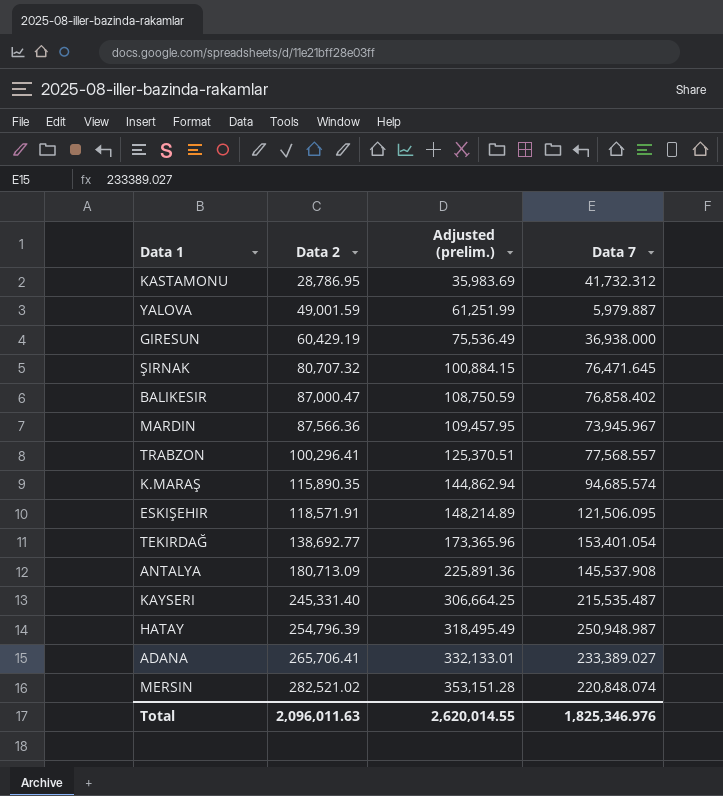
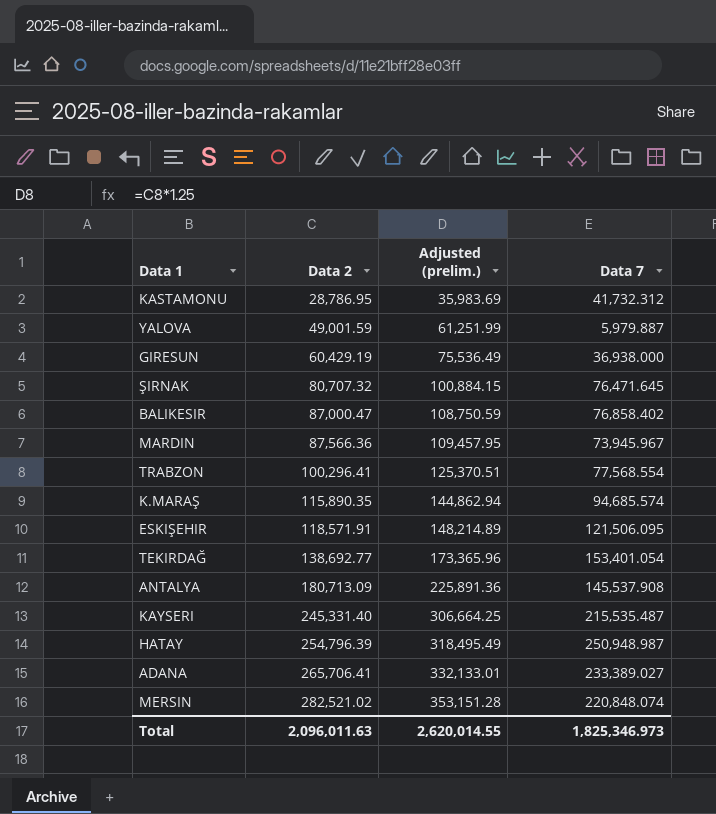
TRABZON | Data 7: 77,568.557 -> 77,568.554
Total | Data 7: 1,825,346.976 -> 1,825,346.973

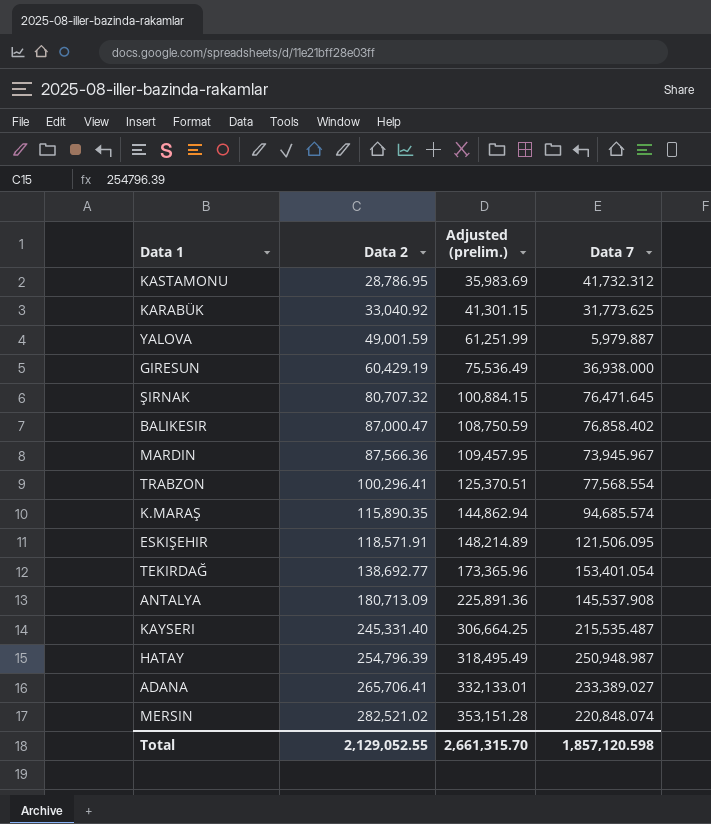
row KARABÜK: none -> 33,040.92 | 41,301.15 | 31,773.625
Total | Data 2: 2,096,011.63 -> 2,129,052.55
Total | Adjusted (prelim.): 2,620,014.55 -> 2,661,315.70
Total | Data 7: 1,825,346.973 -> 1,857,120.598

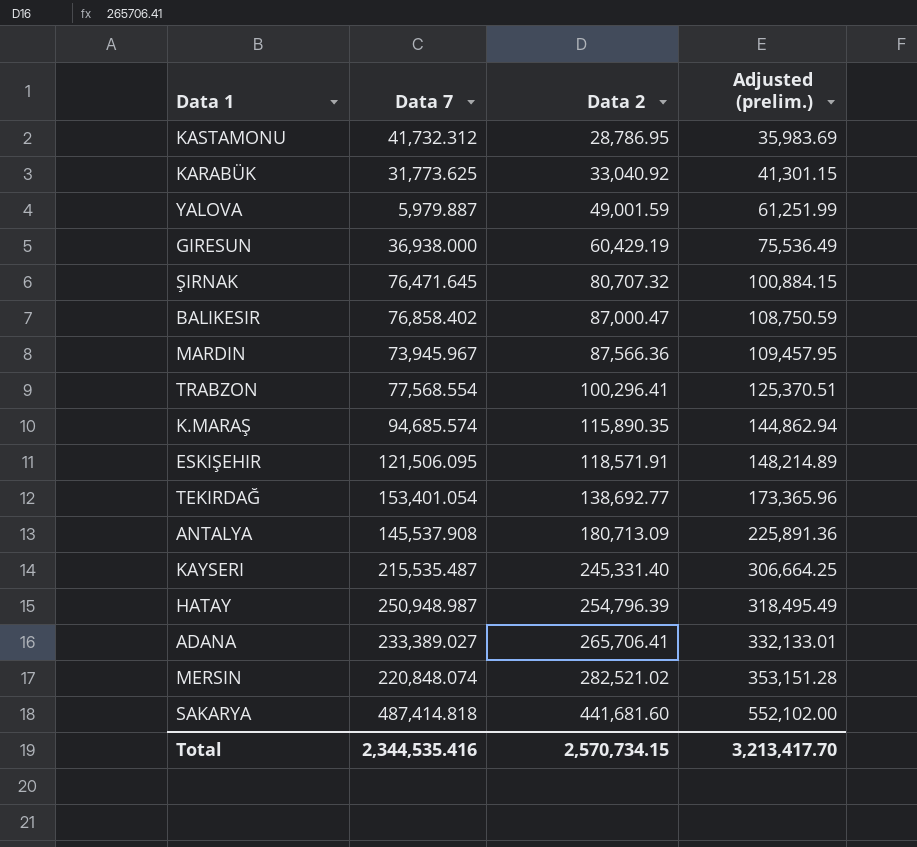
column Data 7 | position: 4 -> 2
row SAKARYA: none -> 487,414.818 | 441,681.60 | 552,102.00
Total | Data 7: 1,857,120.598 -> 2,344,535.416
Total | Data 2: 2,129,052.55 -> 2,570,734.15
Total | Adjusted (prelim.): 2,661,315.70 -> 3,213,417.70

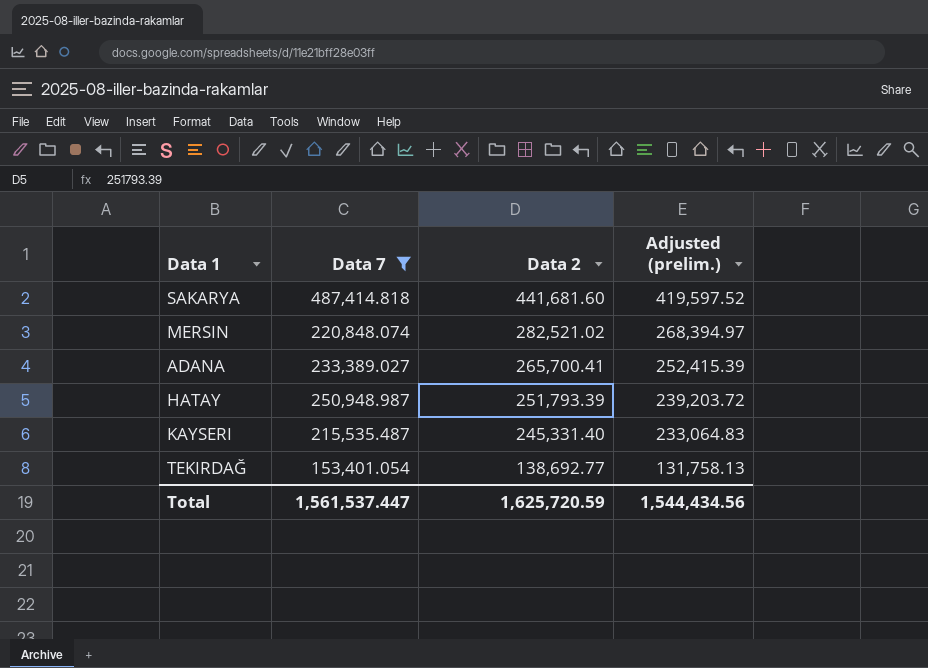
filter: none -> Data 7 >= 153,401.054
row order: Data 2 ascending -> Data 2 descending
column Adjusted (prelim.) | formula: [Data 2] * 1.25 -> [Data 2] * 0.95
ADANA | Data 2: 265,706.41 -> 265,700.41
HATAY | Data 2: 254,796.39 -> 251,793.39
Total | Data 7: 2,344,535.416 -> 1,561,537.447
Total | Data 2: 2,570,734.15 -> 1,625,720.59
Total | Adjusted (prelim.): 3,213,417.70 -> 1,544,434.56

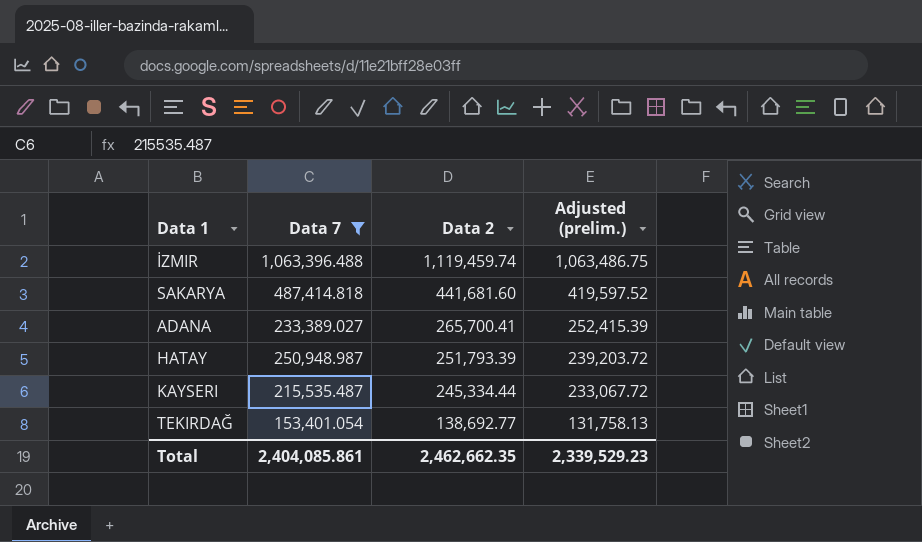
row MERSIN: 220,848.074 | 282,521.02 | 268,394.97 -> none
row İZMIR: none -> 1,063,396.488 | 1,119,459.74 | 1,063,486.75
KAYSERI | Data 2: 245,331.40 -> 245,334.44
KAYSERI | Adjusted (prelim.): 233,064.83 -> 233,067.72
Total | Data 7: 1,561,537.447 -> 2,404,085.861
Total | Data 2: 1,625,720.59 -> 2,462,662.35
Total | Adjusted (prelim.): 1,544,434.56 -> 2,339,529.23

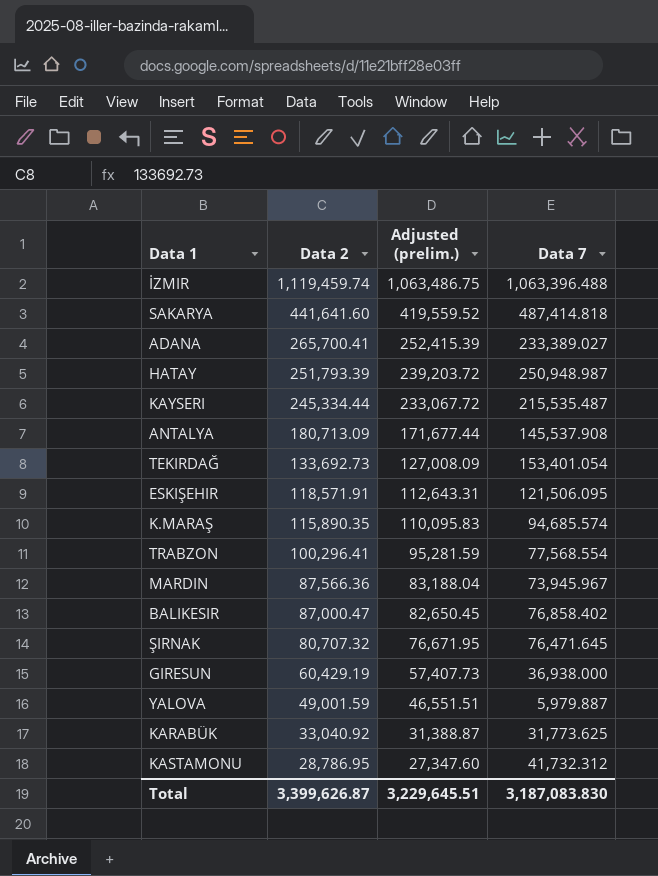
filter: Data 7 >= 153,401.054 -> none
column Data 7 | position: 2 -> 4
SAKARYA | Data 2: 441,681.60 -> 441,641.60
SAKARYA | Adjusted (prelim.): 419,597.52 -> 419,559.52
TEKIRDAĞ | Data 2: 138,692.77 -> 133,692.73
TEKIRDAĞ | Adjusted (prelim.): 131,758.13 -> 127,008.09
Total | Data 2: 2,462,662.35 -> 3,399,626.87
Total | Adjusted (prelim.): 2,339,529.23 -> 3,229,645.51
Total | Data 7: 2,404,085.861 -> 3,187,083.830

